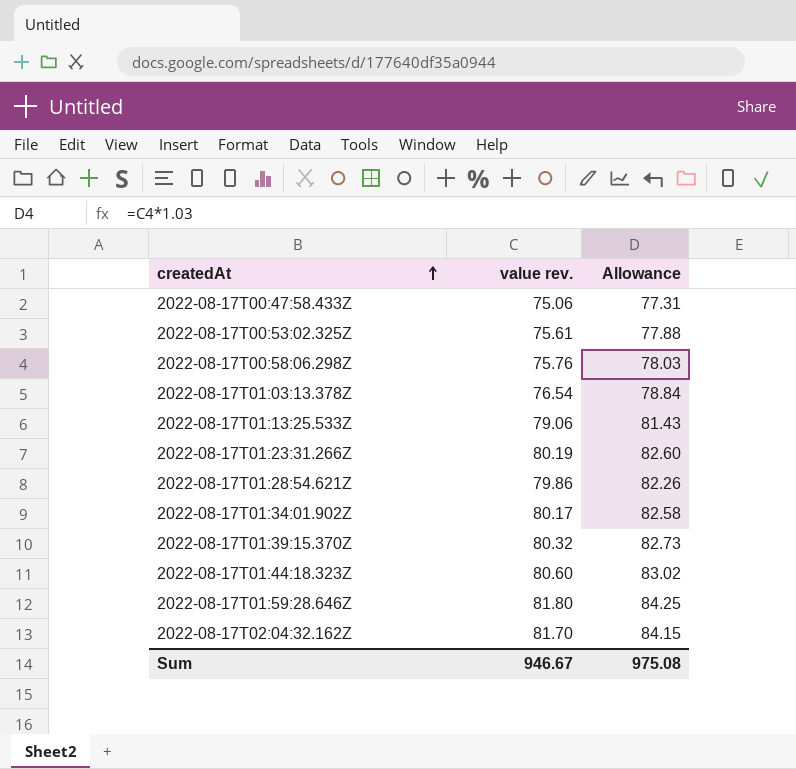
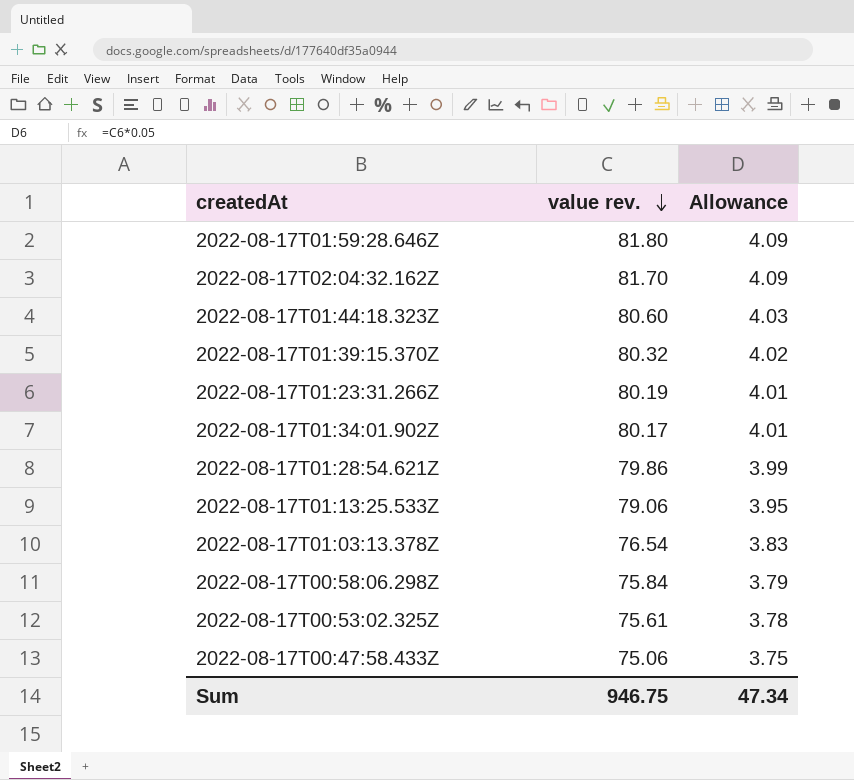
row order: createdAt ascending -> value rev. descending
column Allowance | formula: [value rev.] * 1.03 -> [value rev.] * 0.05
2022-08-17T00:58:06.298Z | value rev.: 75.76 -> 75.84
Sum | value rev.: 946.67 -> 946.75
Sum | Allowance: 975.08 -> 47.34

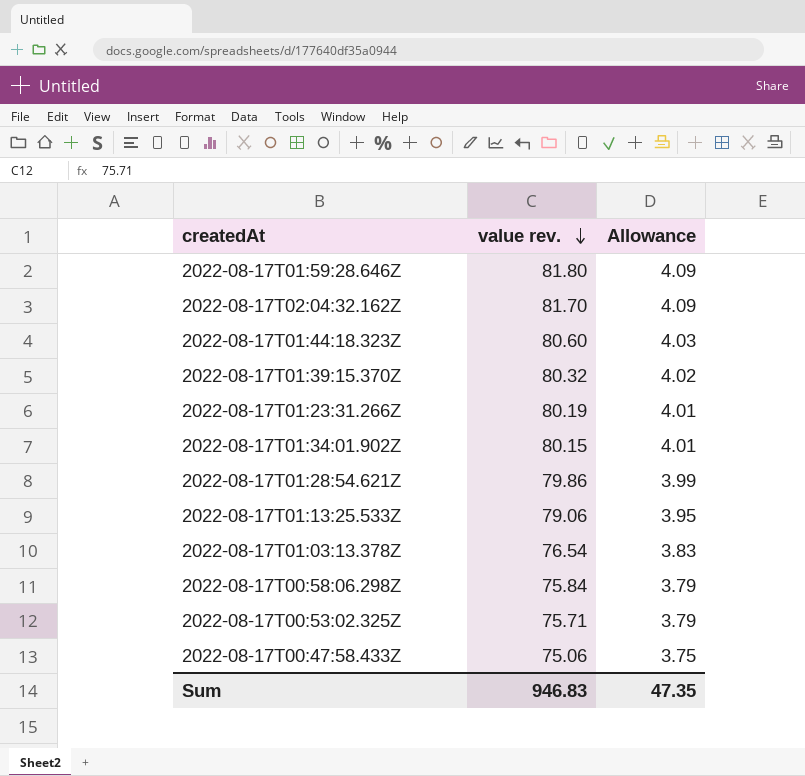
2022-08-17T01:34:01.902Z | value rev.: 80.17 -> 80.15
2022-08-17T00:53:02.325Z | value rev.: 75.61 -> 75.71
2022-08-17T00:53:02.325Z | Allowance: 3.78 -> 3.79
Sum | value rev.: 946.75 -> 946.83
Sum | Allowance: 47.34 -> 47.35

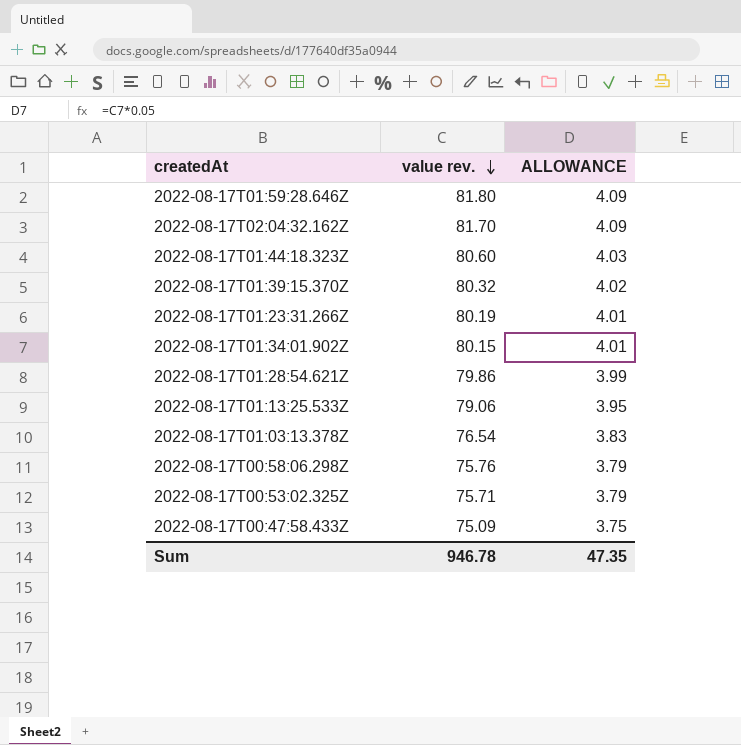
column name: Allowance -> ALLOWANCE
2022-08-17T00:58:06.298Z | value rev.: 75.84 -> 75.76
2022-08-17T00:47:58.433Z | value rev.: 75.06 -> 75.09
Sum | value rev.: 946.83 -> 946.78

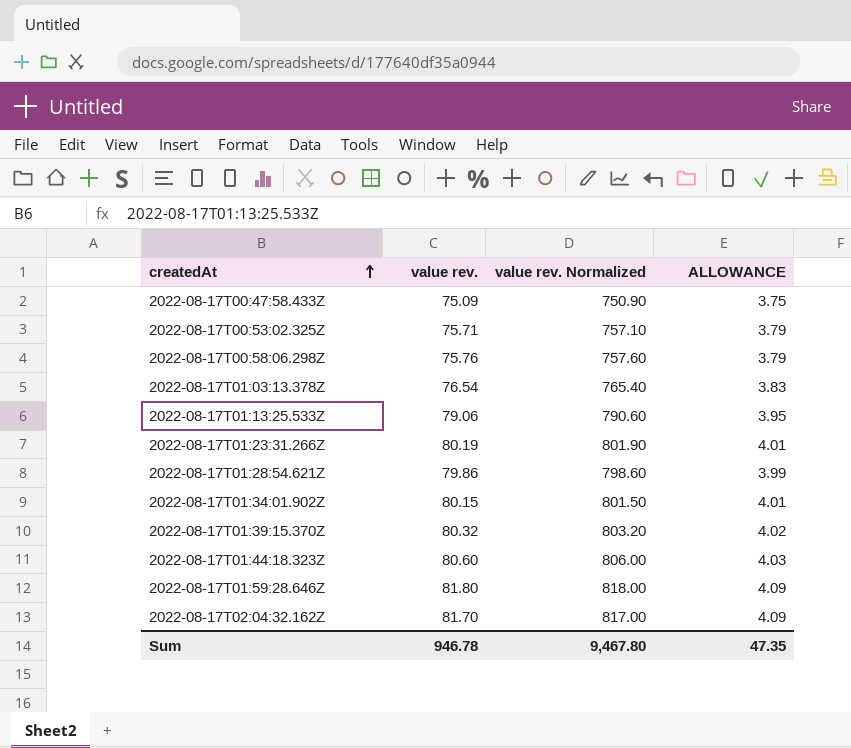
row order: value rev. descending -> createdAt ascending
column value rev. Normalized | formula: none -> [value rev.] * 10

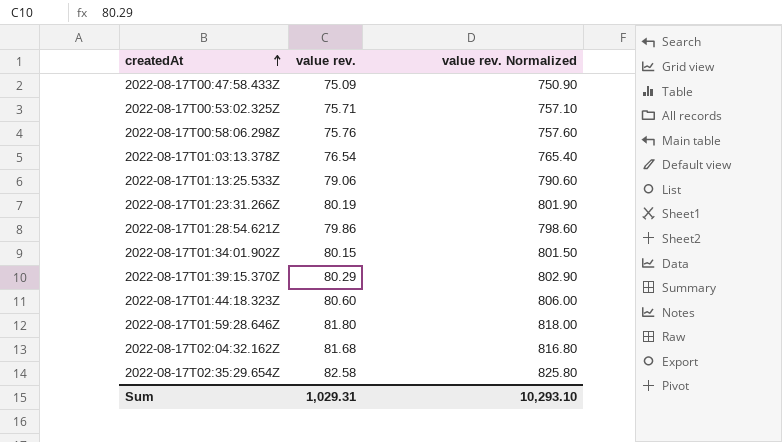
column ALLOWANCE | formula: [value rev.] * 0.05 -> none
2022-08-17T01:39:15.370Z | value rev.: 80.32 -> 80.29
2022-08-17T01:39:15.370Z | value rev. Normalized: 803.20 -> 802.90
2022-08-17T02:04:32.162Z | value rev.: 81.70 -> 81.68
2022-08-17T02:04:32.162Z | value rev. Normalized: 817.00 -> 816.80
row 2022-08-17T02:35:29.654Z: none -> 82.58 | 825.80
Sum | value rev.: 946.78 -> 1,029.31
Sum | value rev. Normalized: 9,467.80 -> 10,293.10

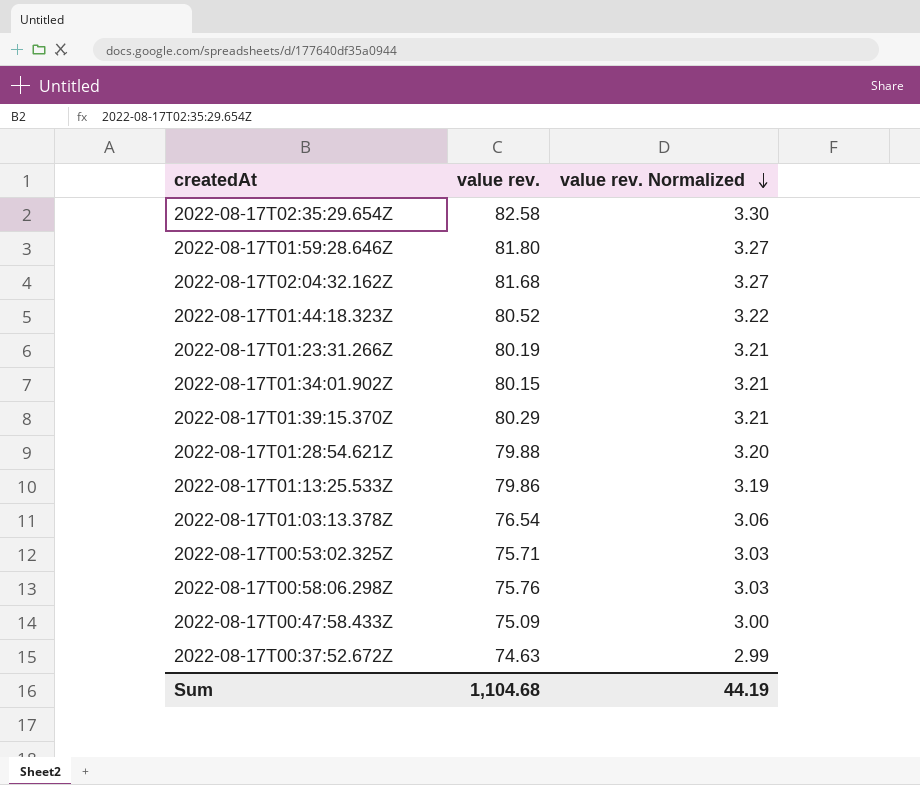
row order: createdAt ascending -> value rev. Normalized descending
column value rev. Normalized | formula: [value rev.] * 10 -> [value rev.] * 0.04
2022-08-17T01:44:18.323Z | value rev.: 80.60 -> 80.52
2022-08-17T01:28:54.621Z | value rev.: 79.86 -> 79.88
2022-08-17T01:13:25.533Z | value rev.: 79.06 -> 79.86
row 2022-08-17T00:37:52.672Z: none -> 74.63 | 2.99
Sum | value rev.: 1,029.31 -> 1,104.68
Sum | value rev. Normalized: 10,293.10 -> 44.19

